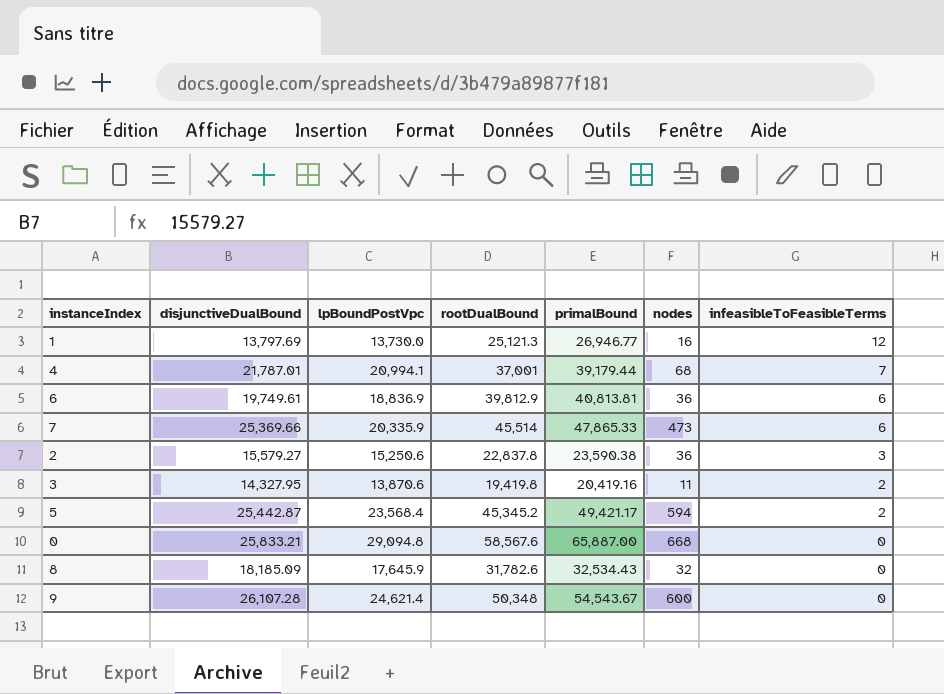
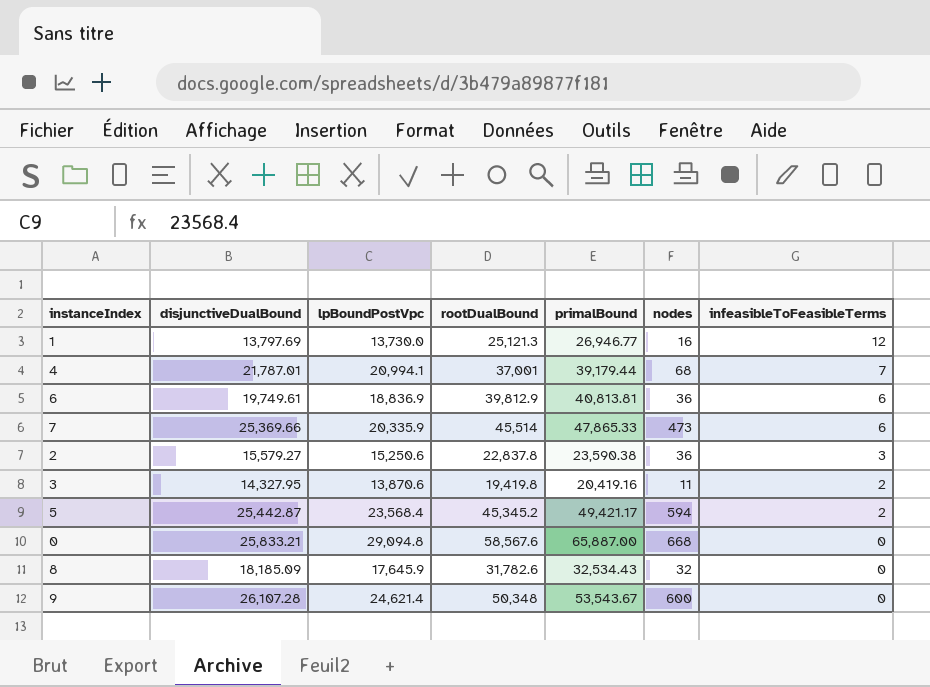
9 | primalBound: 54,543.67 -> 53,543.67

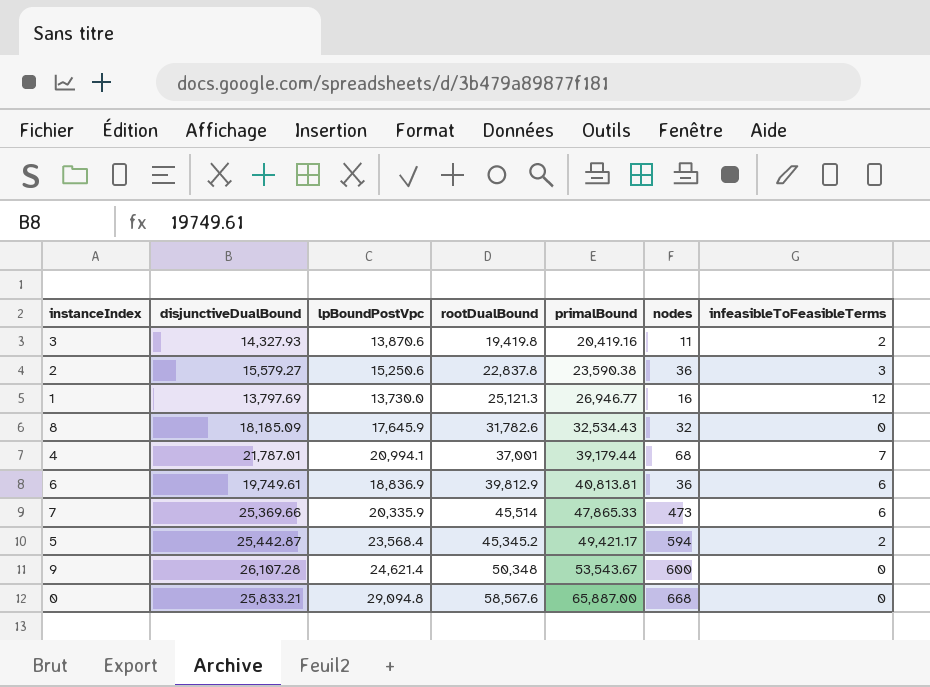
row order: infeasibleToFeasibleTerms descending -> primalBound ascending
3 | disjunctiveDualBound: 14,327.95 -> 14,327.93

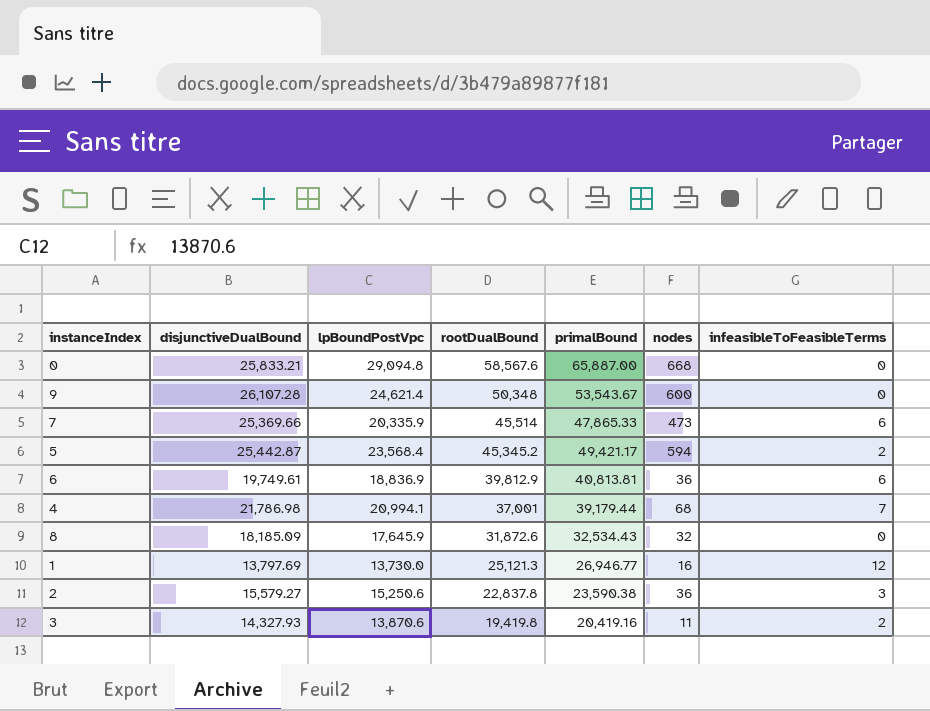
row order: primalBound ascending -> rootDualBound descending
4 | disjunctiveDualBound: 21,787.01 -> 21,786.98
8 | rootDualBound: 31,782.6 -> 31,872.6

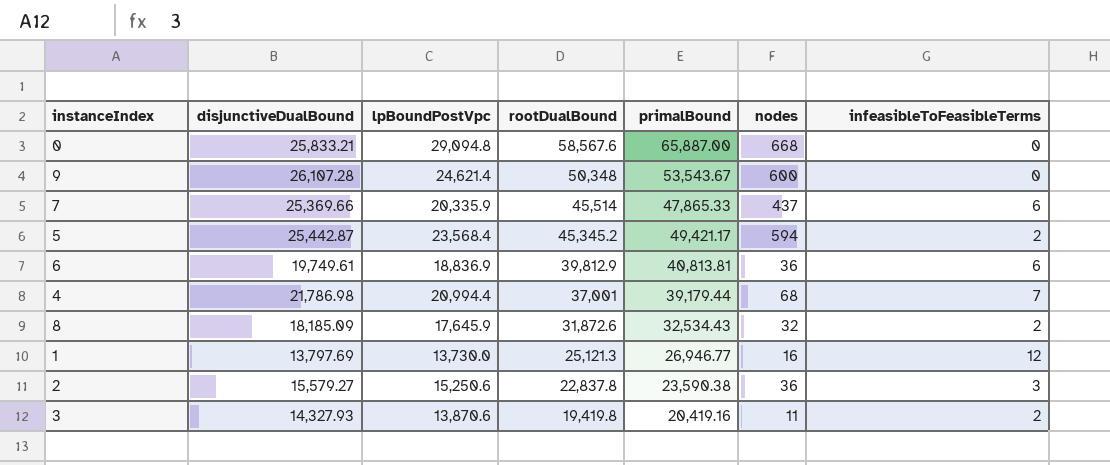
7 | nodes: 473 -> 437
4 | lpBoundPostVpc: 20,994.1 -> 20,994.4
8 | infeasibleToFeasibleTerms: 0 -> 2

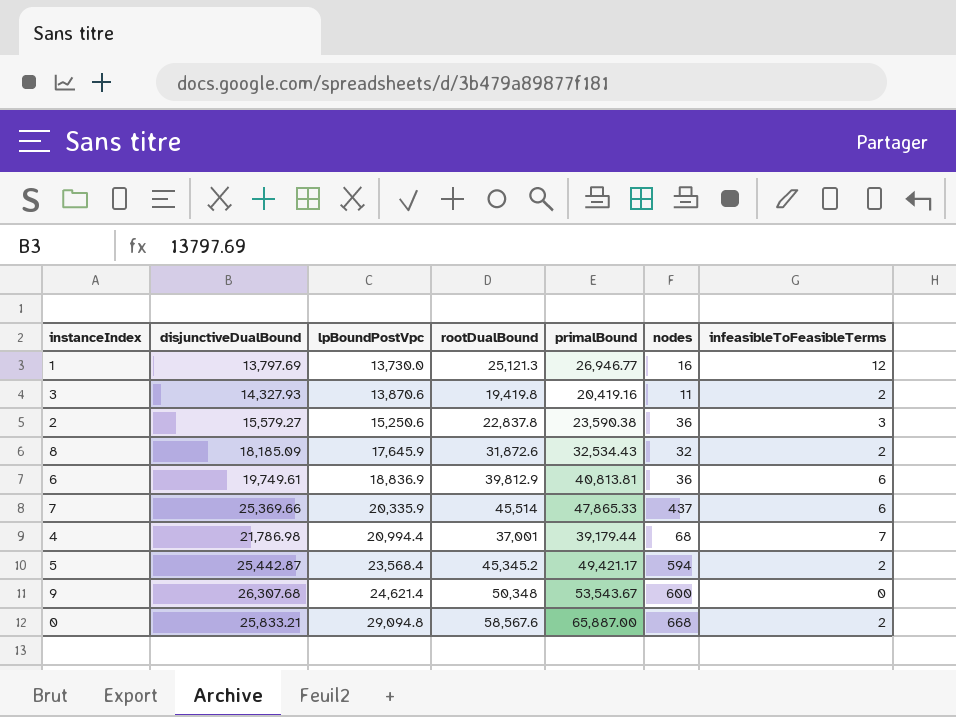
row order: rootDualBound descending -> lpBoundPostVpc ascending
9 | disjunctiveDualBound: 26,107.28 -> 26,307.68
0 | infeasibleToFeasibleTerms: 0 -> 2

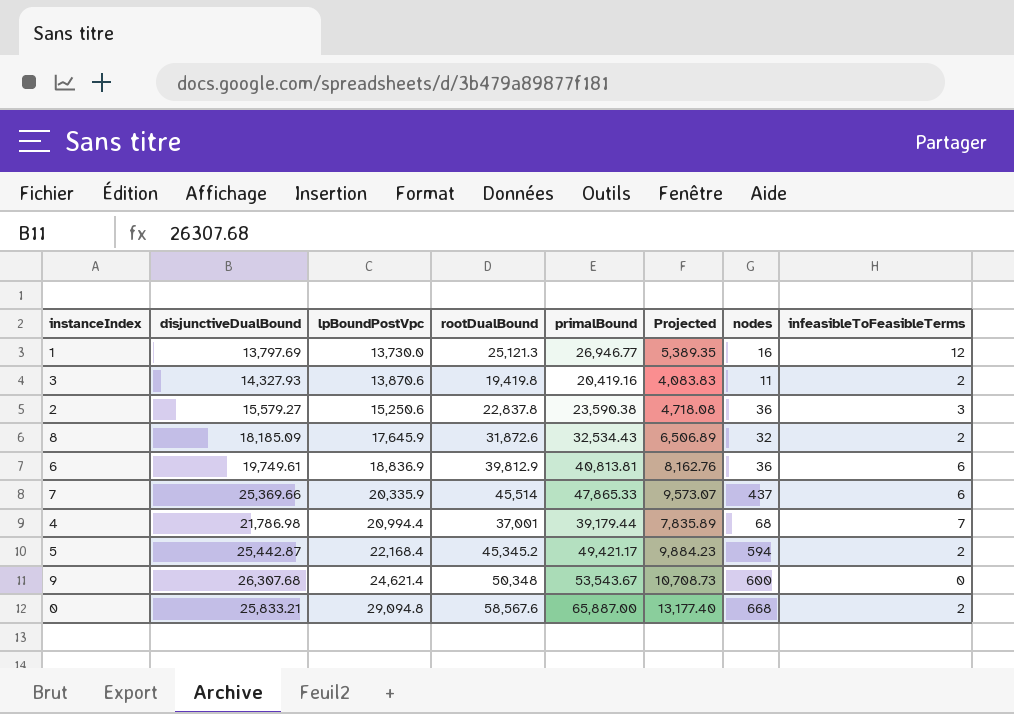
column Projected | formula: none -> [primalBound] * 0.2
5 | lpBoundPostVpc: 23,568.4 -> 22,168.4

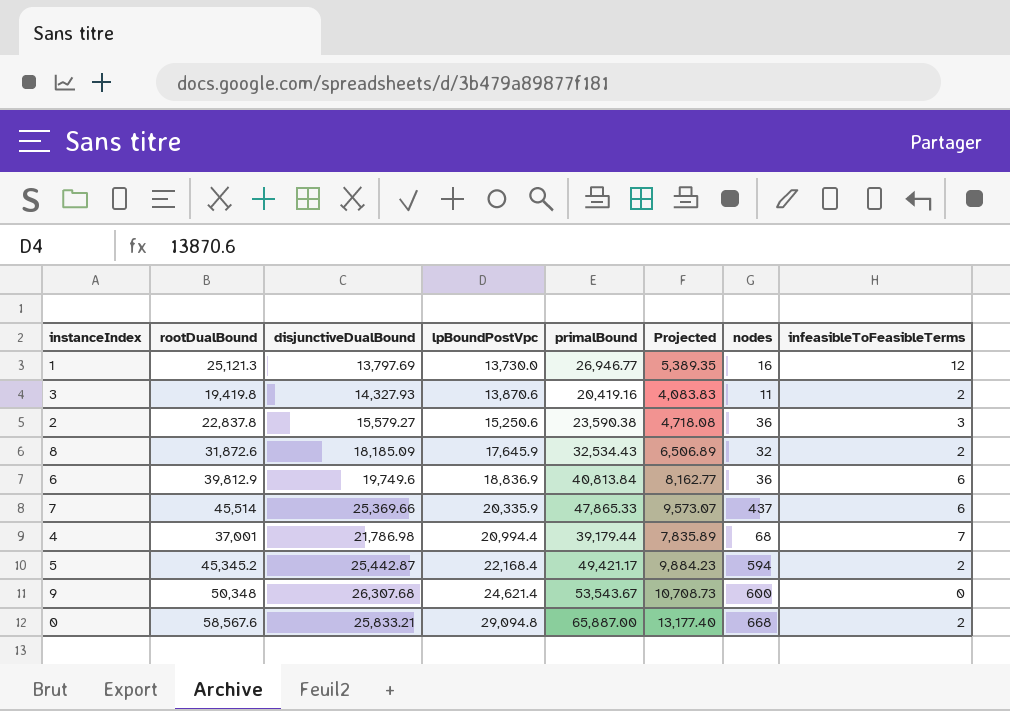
column rootDualBound | position: 4 -> 2
6 | disjunctiveDualBound: 19,749.61 -> 19,749.6
6 | primalBound: 40,813.81 -> 40,813.84
6 | Projected: 8,162.76 -> 8,162.77

